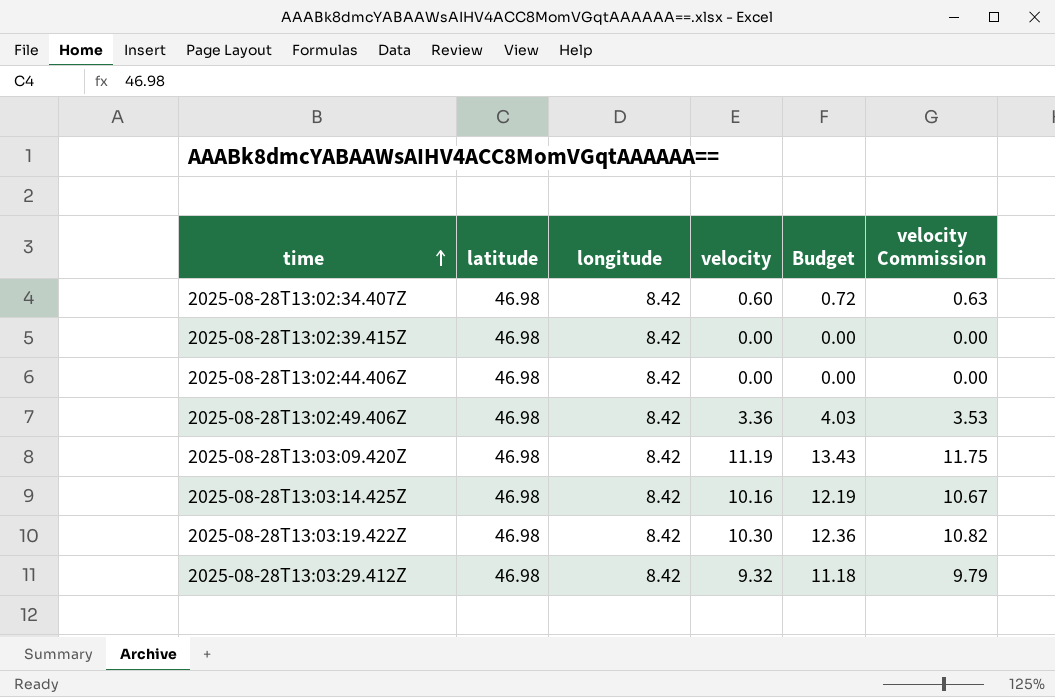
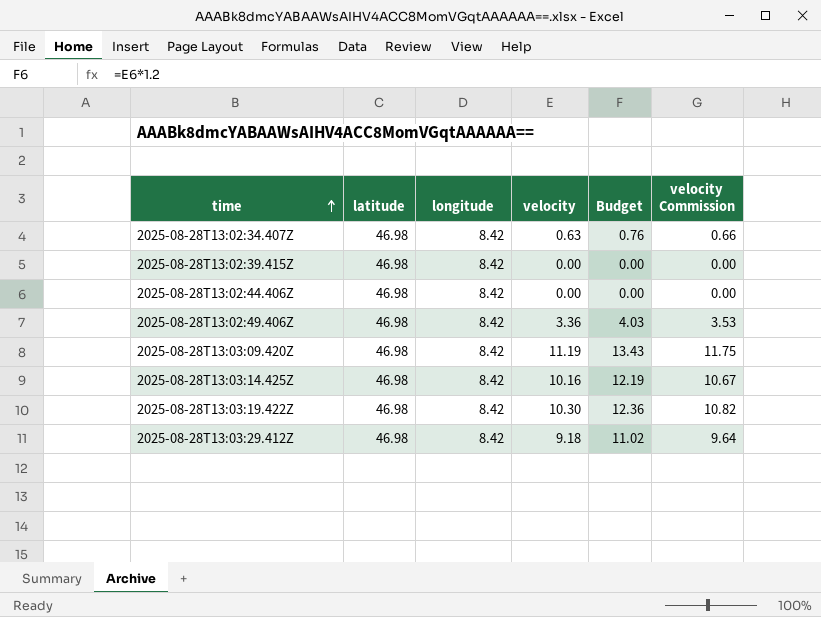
2025-08-28T13:02:34.407Z | velocity: 0.60 -> 0.63
2025-08-28T13:02:34.407Z | Budget: 0.72 -> 0.76
2025-08-28T13:02:34.407Z | velocity Commission: 0.63 -> 0.66
2025-08-28T13:03:29.412Z | velocity: 9.32 -> 9.18
2025-08-28T13:03:29.412Z | Budget: 11.18 -> 11.02
2025-08-28T13:03:29.412Z | velocity Commission: 9.79 -> 9.64

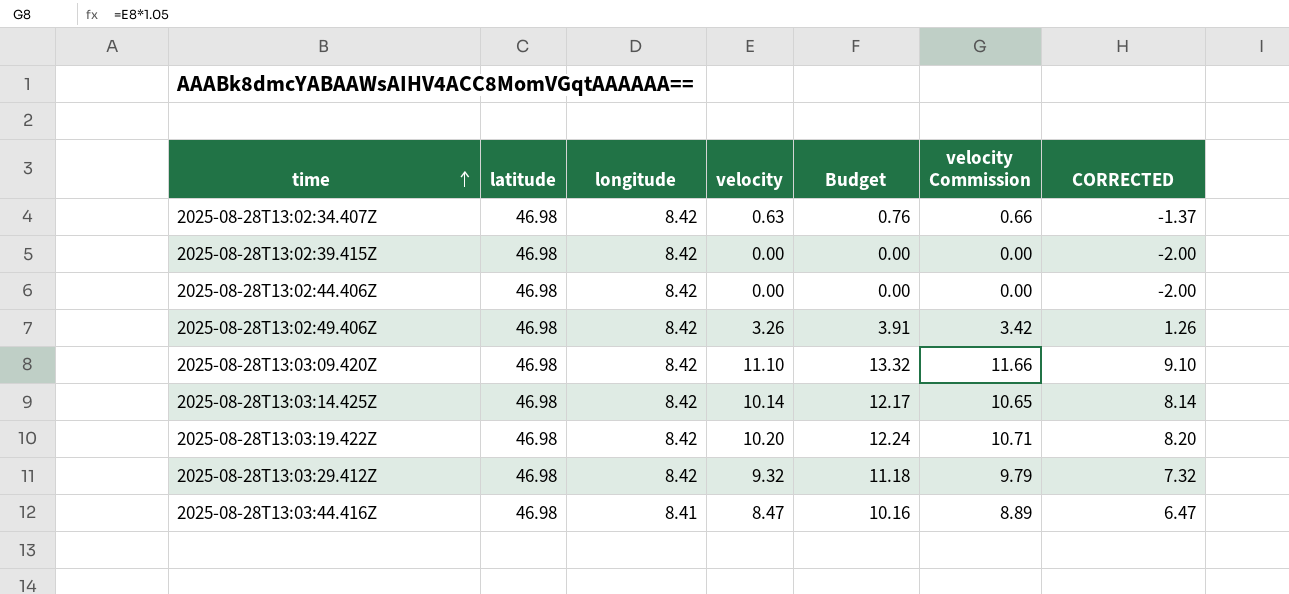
column CORRECTED | formula: none -> [velocity] - 2
2025-08-28T13:02:49.406Z | velocity: 3.36 -> 3.26
2025-08-28T13:02:49.406Z | Budget: 4.03 -> 3.91
2025-08-28T13:02:49.406Z | velocity Commission: 3.53 -> 3.42
2025-08-28T13:03:09.420Z | velocity: 11.19 -> 11.10
2025-08-28T13:03:09.420Z | Budget: 13.43 -> 13.32
2025-08-28T13:03:09.420Z | velocity Commission: 11.75 -> 11.66
2025-08-28T13:03:14.425Z | velocity: 10.16 -> 10.14
2025-08-28T13:03:14.425Z | Budget: 12.19 -> 12.17
2025-08-28T13:03:14.425Z | velocity Commission: 10.67 -> 10.65
2025-08-28T13:03:19.422Z | velocity: 10.30 -> 10.20
2025-08-28T13:03:19.422Z | Budget: 12.36 -> 12.24
2025-08-28T13:03:19.422Z | velocity Commission: 10.82 -> 10.71
2025-08-28T13:03:29.412Z | velocity: 9.18 -> 9.32
2025-08-28T13:03:29.412Z | Budget: 11.02 -> 11.18
2025-08-28T13:03:29.412Z | velocity Commission: 9.64 -> 9.79
row 2025-08-28T13:03:44.416Z: none -> 46.98 | 8.41 | 8.47 | 10.16 | 8.89 | 6.47

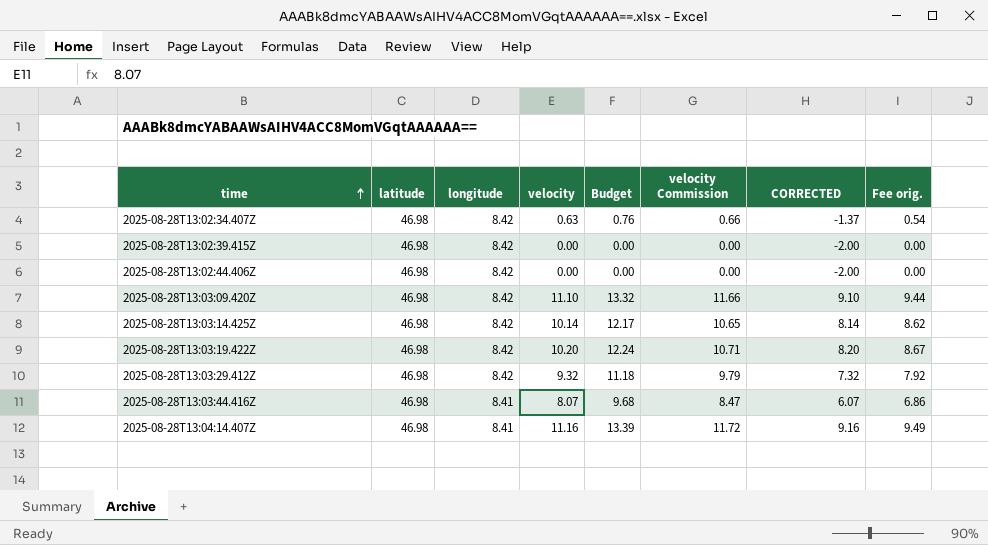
column Fee orig. | formula: none -> [velocity] * 0.85
row 2025-08-28T13:02:49.406Z: 46.98 | 8.42 | 3.26 | 3.91 | 3.42 | 1.26 -> none
2025-08-28T13:03:44.416Z | velocity: 8.47 -> 8.07
2025-08-28T13:03:44.416Z | Budget: 10.16 -> 9.68
2025-08-28T13:03:44.416Z | velocity Commission: 8.89 -> 8.47
2025-08-28T13:03:44.416Z | CORRECTED: 6.47 -> 6.07
row 2025-08-28T13:04:14.407Z: none -> 46.98 | 8.41 | 11.16 | 13.39 | 11.72 | 9.16 | 9.49

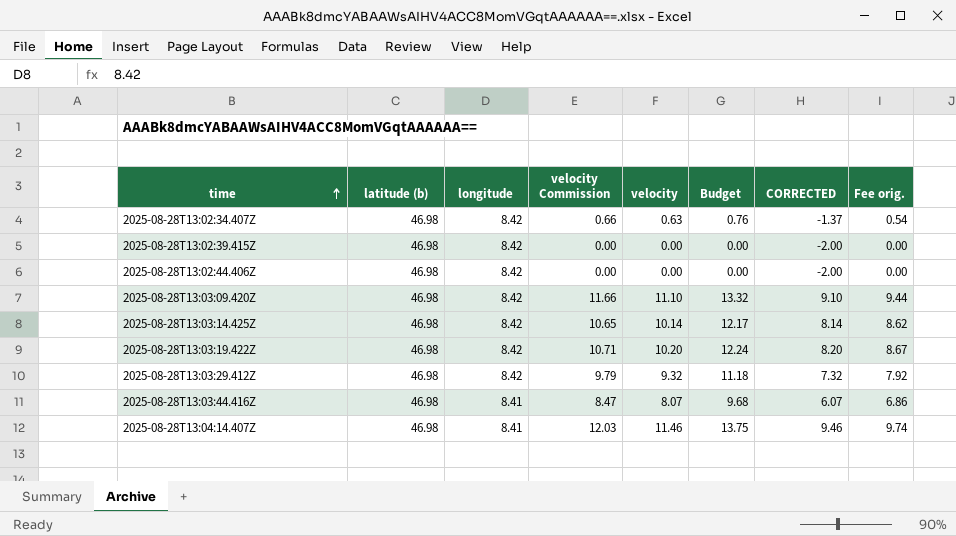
column name: latitude -> latitude (b)
column velocity Commission | position: 6 -> 4
2025-08-28T13:04:14.407Z | velocity Commission: 11.72 -> 12.03
2025-08-28T13:04:14.407Z | velocity: 11.16 -> 11.46
2025-08-28T13:04:14.407Z | Budget: 13.39 -> 13.75
2025-08-28T13:04:14.407Z | CORRECTED: 9.16 -> 9.46
2025-08-28T13:04:14.407Z | Fee orig.: 9.49 -> 9.74

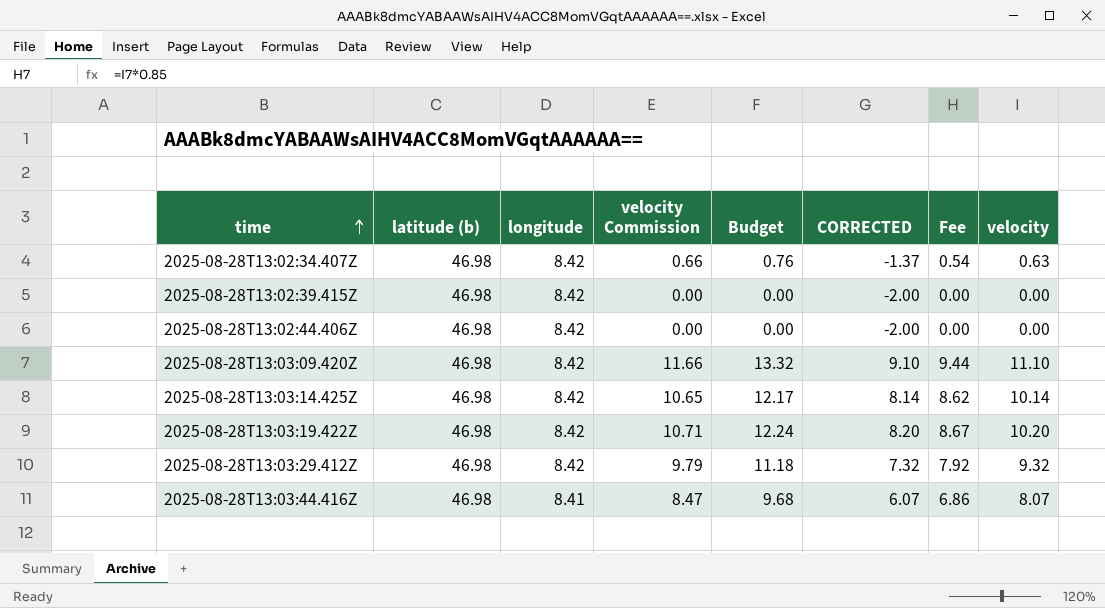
column name: Fee orig. -> Fee
column velocity | position: 5 -> 8
row 2025-08-28T13:04:14.407Z: 46.98 | 8.41 | 12.03 | 11.46 | 13.75 | 9.46 | 9.74 -> none

